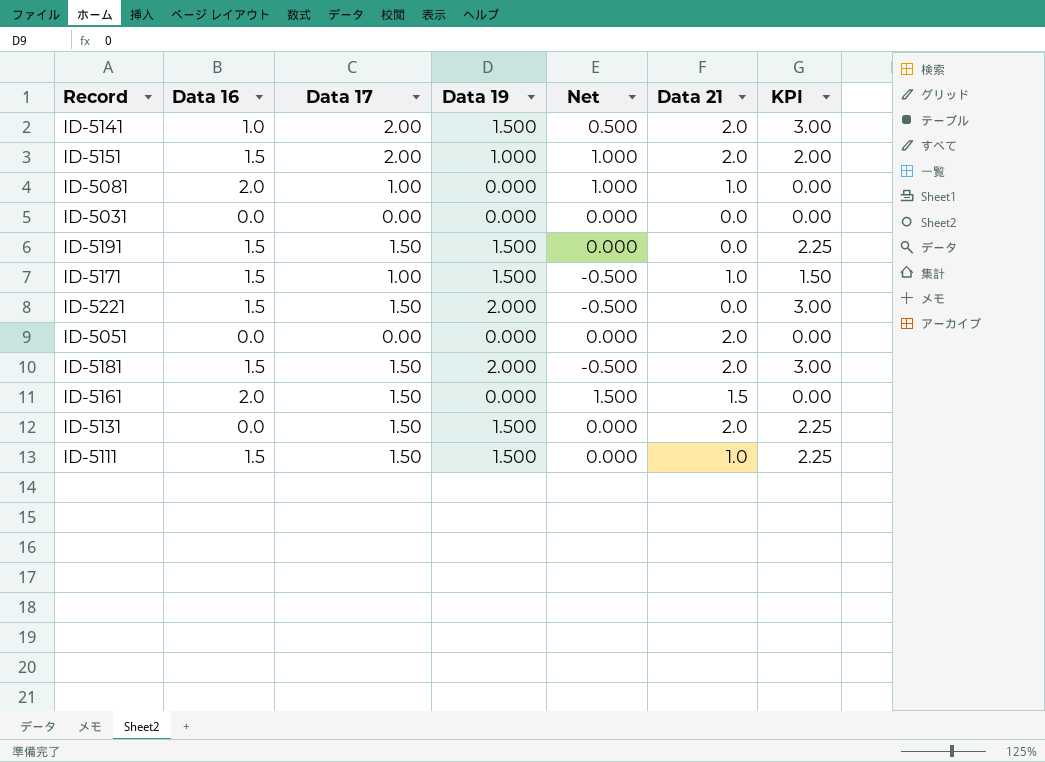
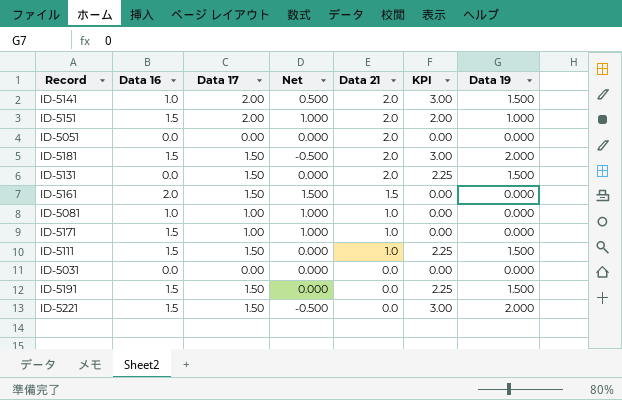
row order: none -> Data 21 descending
column Data 19 | position: 4 -> 7
ID-5081 | Data 16: 2.0 -> 1.0
ID-5171 | Net: -0.500 -> 1.000
ID-5171 | KPI: 1.50 -> 0.00
ID-5171 | Data 19: 1.500 -> 0.000

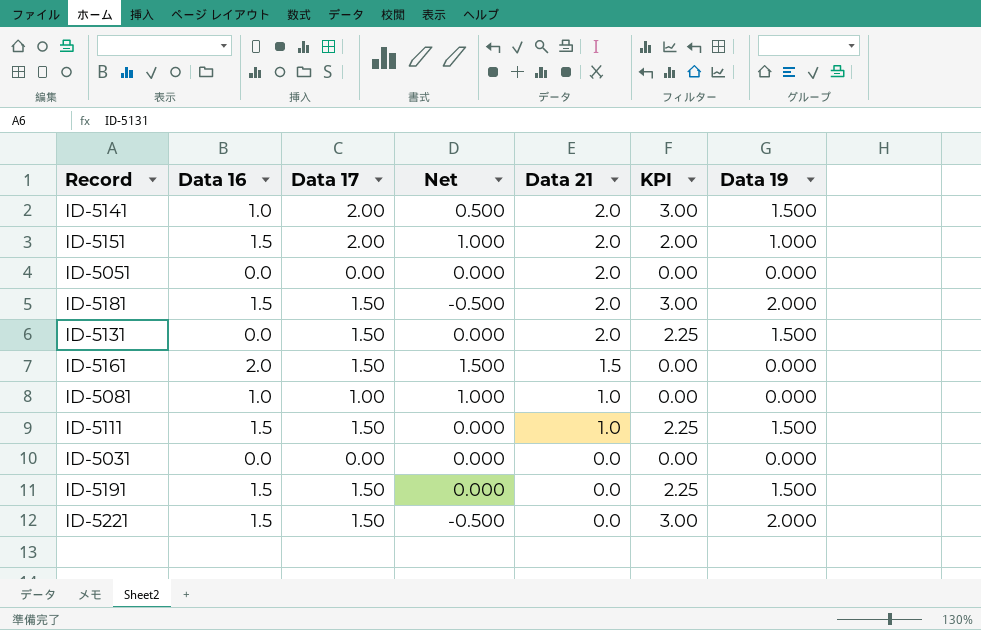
row ID-5171: 1.5 | 1.00 | 1.000 | 1.0 | 0.00 | 0.000 -> none

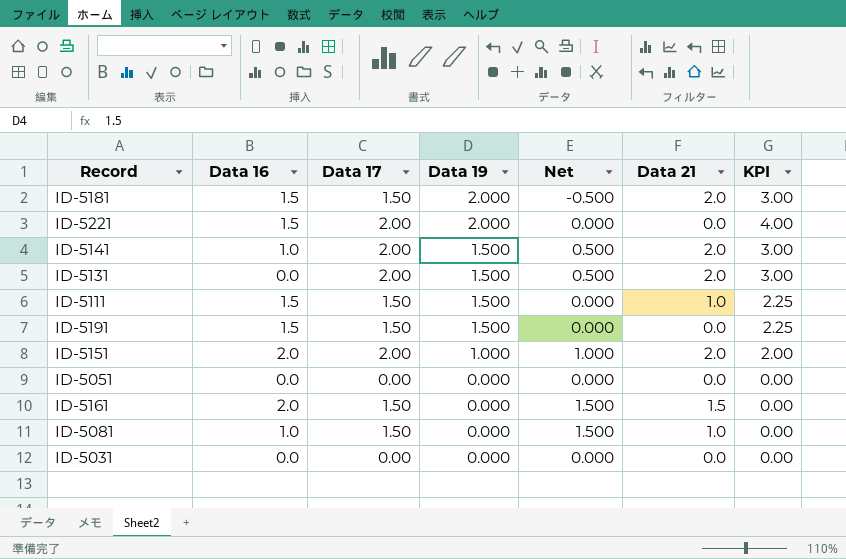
row order: Data 21 descending -> Data 19 descending
column Data 19 | position: 7 -> 4
ID-5221 | Data 17: 1.50 -> 2.00
ID-5221 | Net: -0.500 -> 0.000
ID-5221 | KPI: 3.00 -> 4.00
ID-5131 | Data 17: 1.50 -> 2.00
ID-5131 | Net: 0.000 -> 0.500
ID-5131 | KPI: 2.25 -> 3.00
ID-5151 | Data 16: 1.5 -> 2.0
ID-5051 | Data 21: 2.0 -> 0.0
ID-5081 | Data 17: 1.00 -> 1.50
ID-5081 | Net: 1.000 -> 1.500

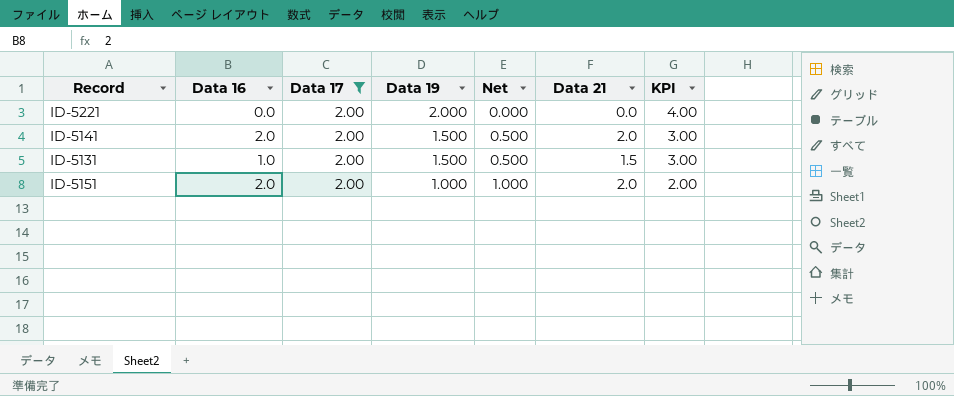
filter: none -> Data 17 = 2.00
ID-5221 | Data 16: 1.5 -> 0.0
ID-5141 | Data 16: 1.0 -> 2.0
ID-5131 | Data 16: 0.0 -> 1.0
ID-5131 | Data 21: 2.0 -> 1.5

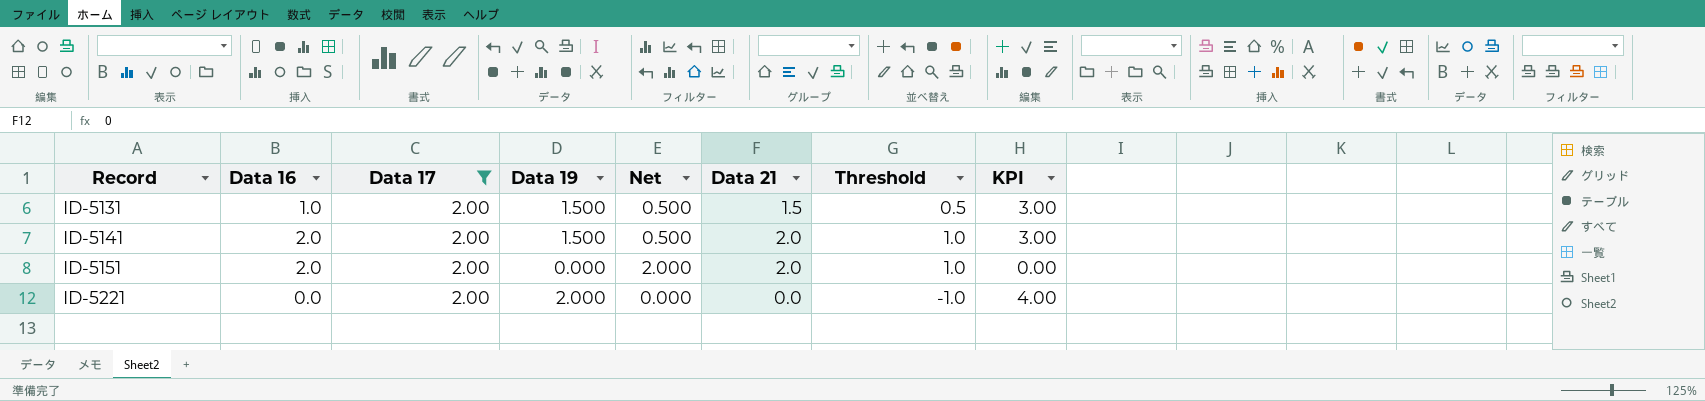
row order: Data 19 descending -> Record ascending
column Threshold | formula: none -> [Data 21] - 1
ID-5151 | Data 19: 1.000 -> 0.000
ID-5151 | Net: 1.000 -> 2.000
ID-5151 | KPI: 2.00 -> 0.00

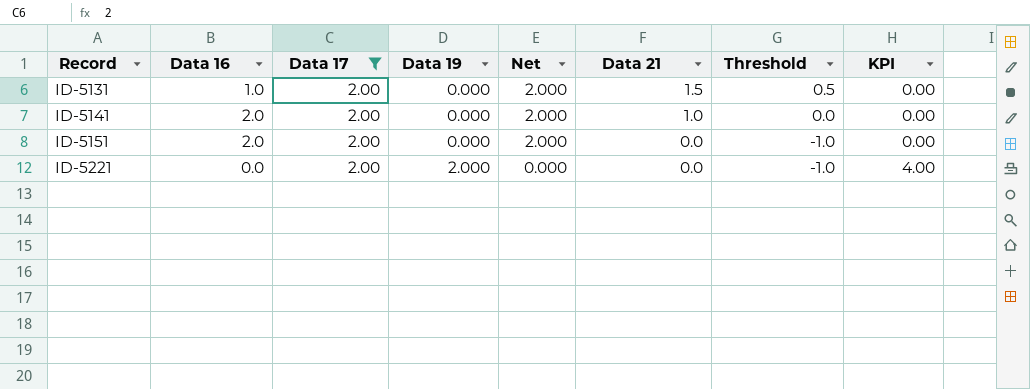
ID-5131 | Data 19: 1.500 -> 0.000
ID-5131 | Net: 0.500 -> 2.000
ID-5131 | KPI: 3.00 -> 0.00
ID-5141 | Data 19: 1.500 -> 0.000
ID-5141 | Net: 0.500 -> 2.000
ID-5141 | Data 21: 2.0 -> 1.0
ID-5141 | Threshold: 1.0 -> 0.0
ID-5141 | KPI: 3.00 -> 0.00
ID-5151 | Data 21: 2.0 -> 0.0
ID-5151 | Threshold: 1.0 -> -1.0

